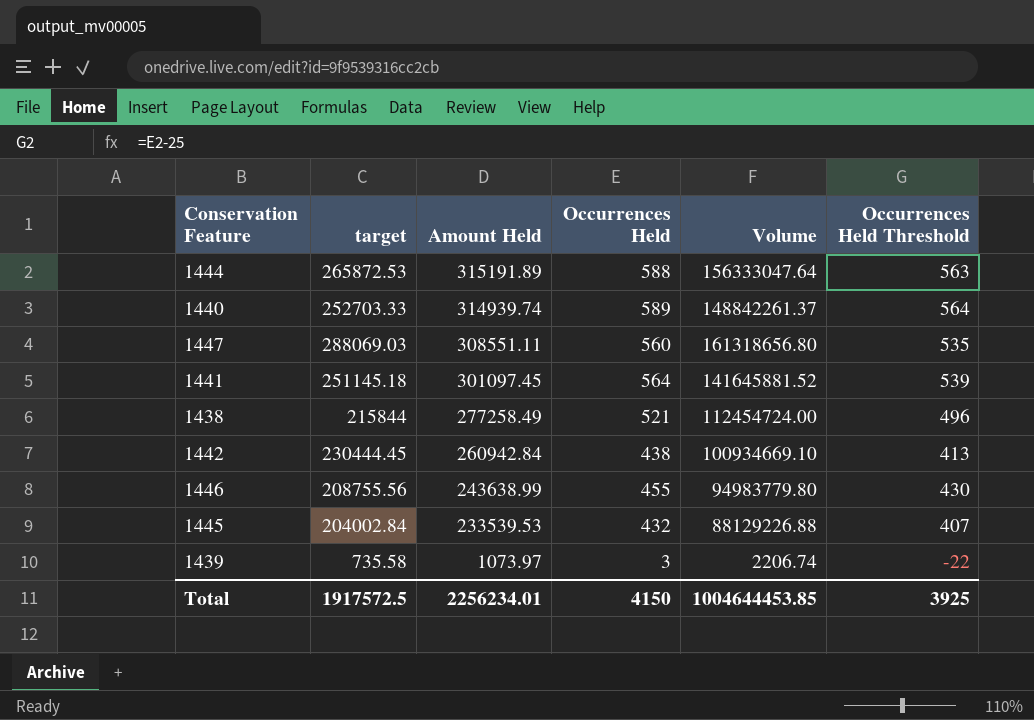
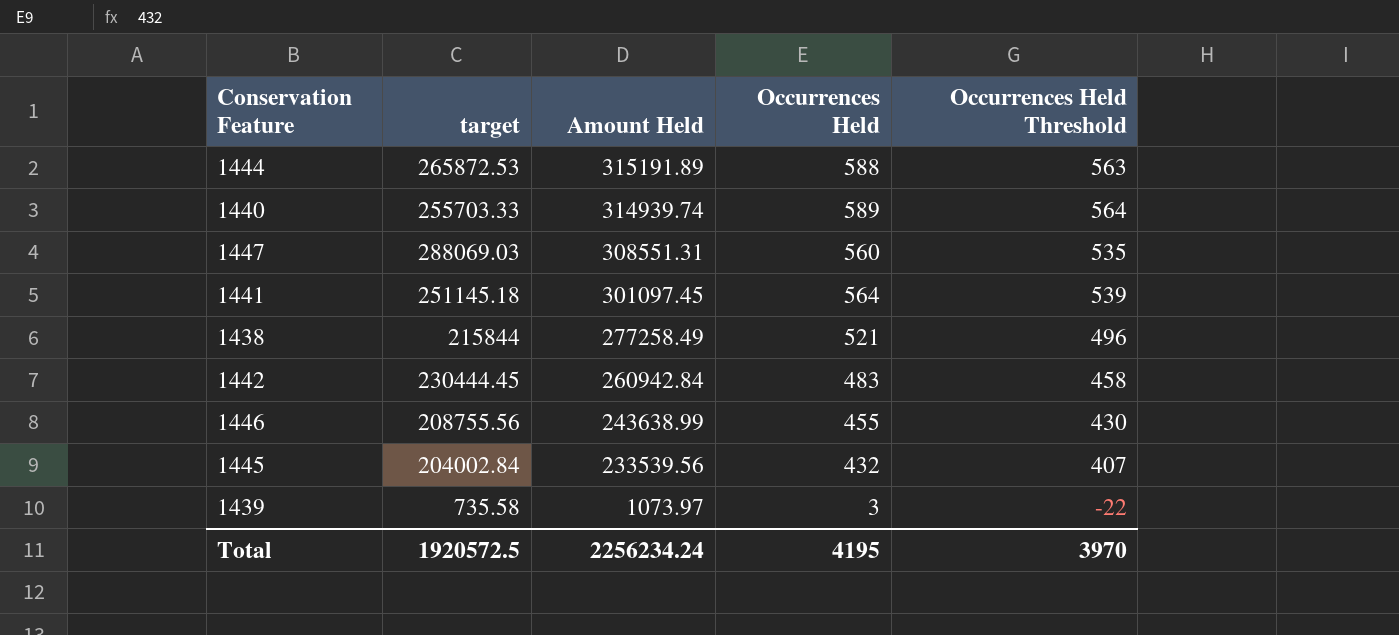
column Volume | formula: [target] * [Occurrences Held] -> none
1440 | target: 252703.33 -> 255703.33
1447 | Amount Held: 308551.11 -> 308551.31
1442 | Occurrences Held: 438 -> 483
1442 | Occurrences Held Threshold: 413 -> 458
1445 | Amount Held: 233539.53 -> 233539.56
Total | target: 1917572.5 -> 1920572.5
Total | Amount Held: 2256234.01 -> 2256234.24
Total | Occurrences Held: 4150 -> 4195
Total | Occurrences Held Threshold: 3925 -> 3970

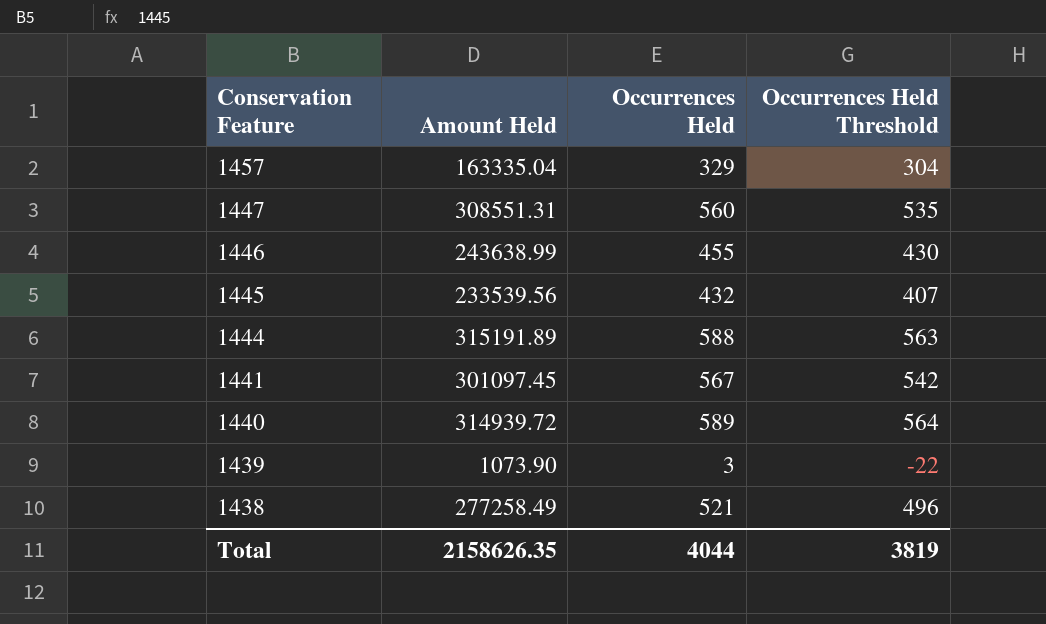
row order: Amount Held descending -> Conservation Feature descending
column target | position: 2 -> none
row 1442: 230444.45 | 260942.84 | 483 | 458 -> none
row 1457: none -> 163335.04 | 329 | 304
1441 | Occurrences Held: 564 -> 567
1441 | Occurrences Held Threshold: 539 -> 542
1440 | Amount Held: 314939.74 -> 314939.72
1439 | Amount Held: 1073.97 -> 1073.90
Total | Amount Held: 2256234.24 -> 2158626.35
Total | Occurrences Held: 4195 -> 4044
Total | Occurrences Held Threshold: 3970 -> 3819

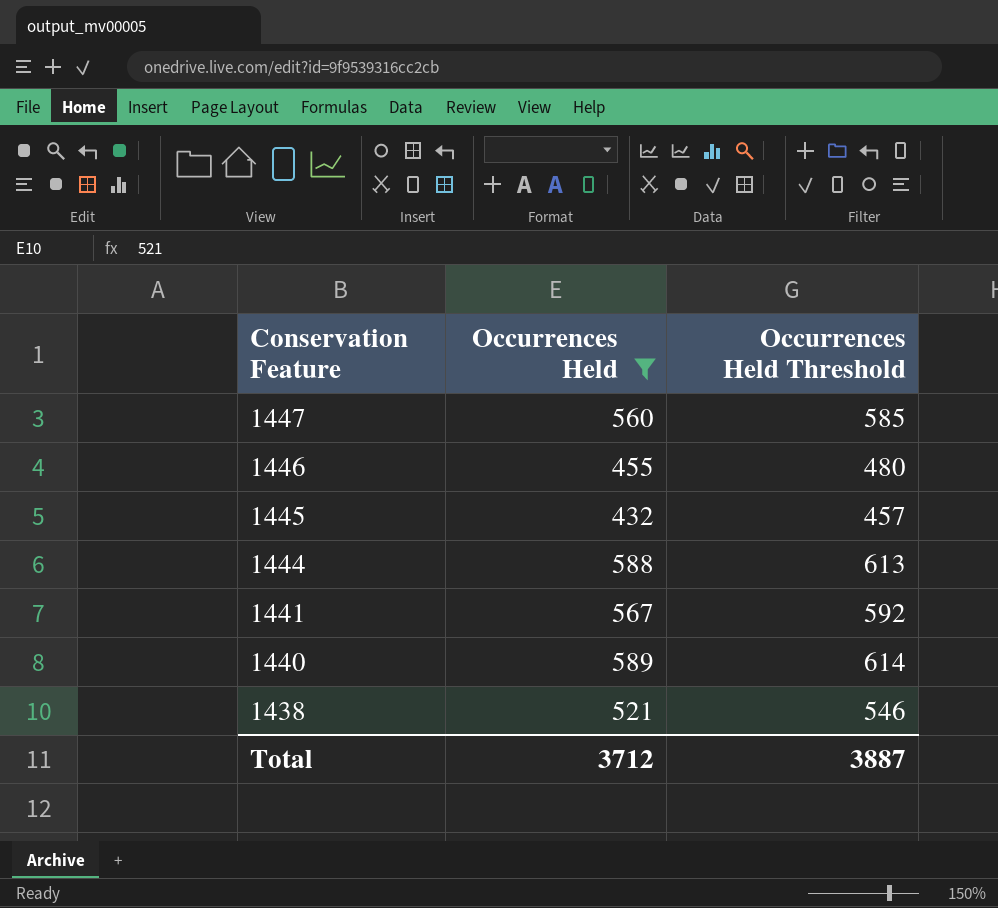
filter: none -> Occurrences Held >= 432
column Amount Held | position: 2 -> none
column Occurrences Held Threshold | formula: [Occurrences Held] - 25 -> [Occurrences Held] + 25
Total | Occurrences Held: 4044 -> 3712
Total | Occurrences Held Threshold: 3819 -> 3887

